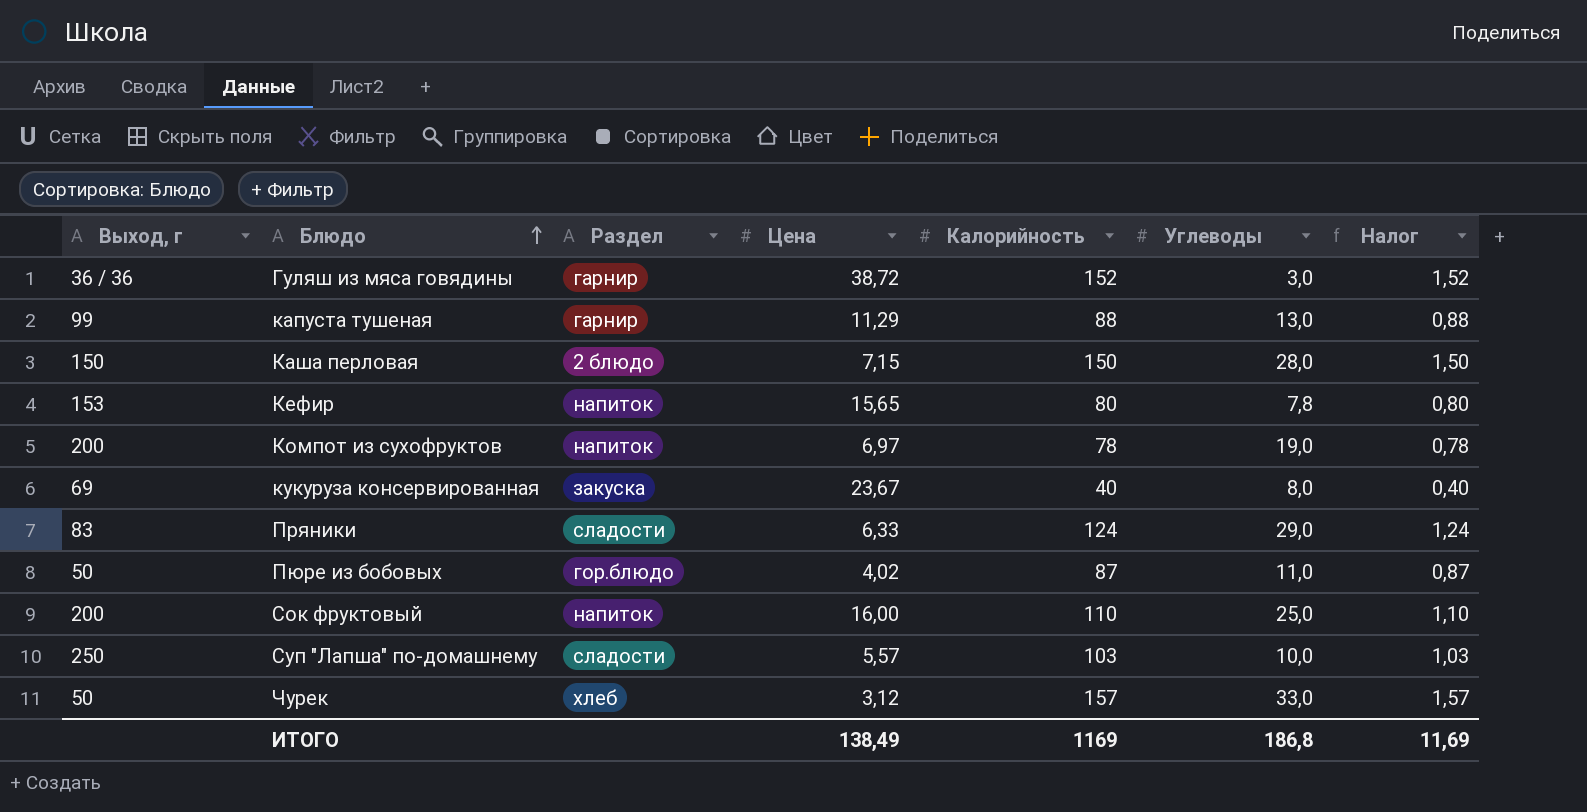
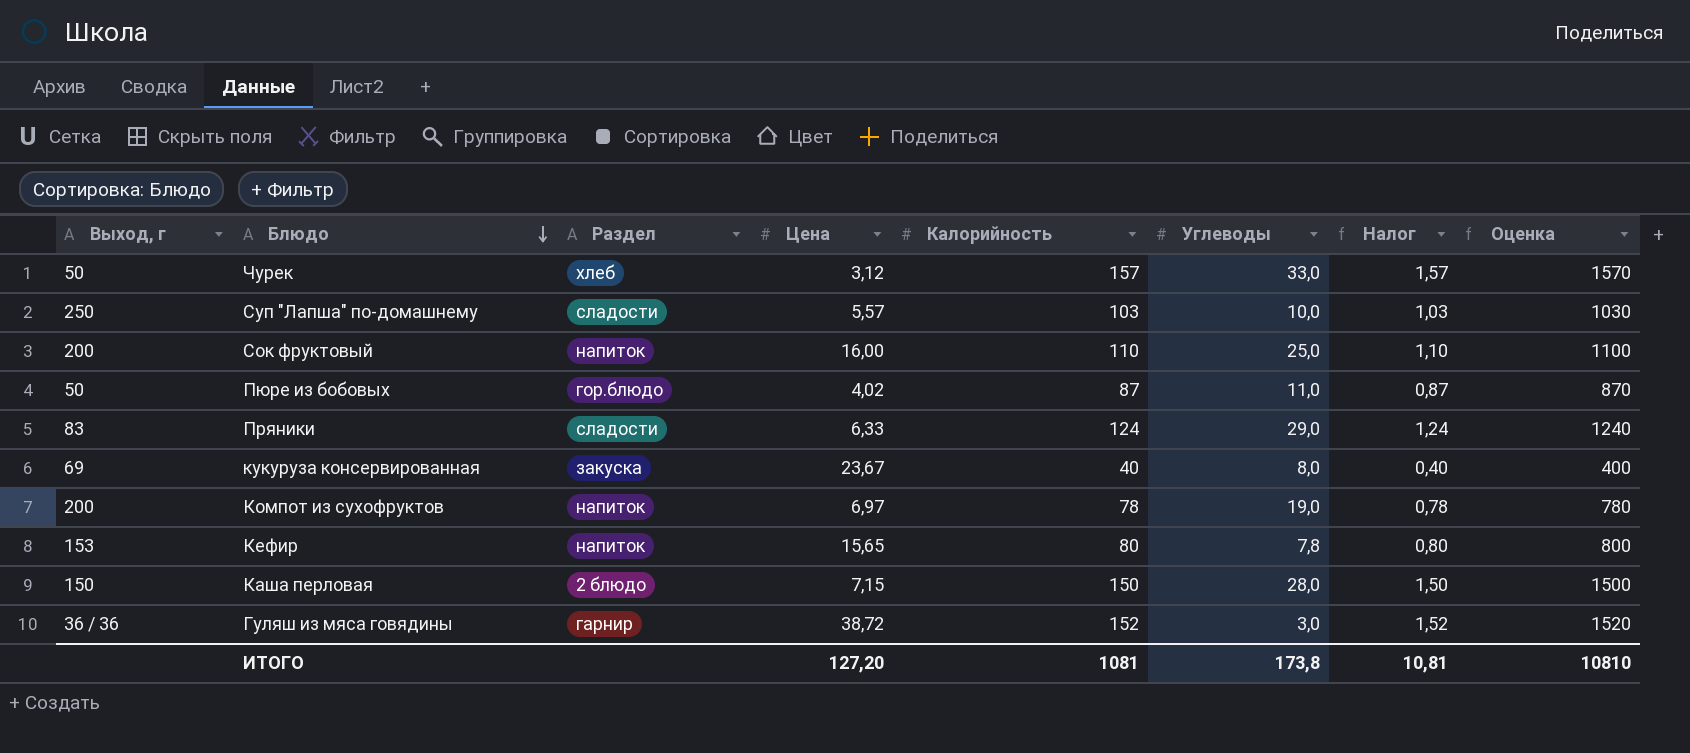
row order: Блюдо ascending -> Блюдо descending
column Оценка | formula: none -> [Калорийность] * 10
row капуста тушеная: 99 | гарнир | 11,29 | 88 | 13,0 | 0,88 -> none
ИТОГО | Цена: 138,49 -> 127,20
ИТОГО | Калорийность: 1169 -> 1081
ИТОГО | Углеводы: 186,8 -> 173,8
ИТОГО | Налог: 11,69 -> 10,81

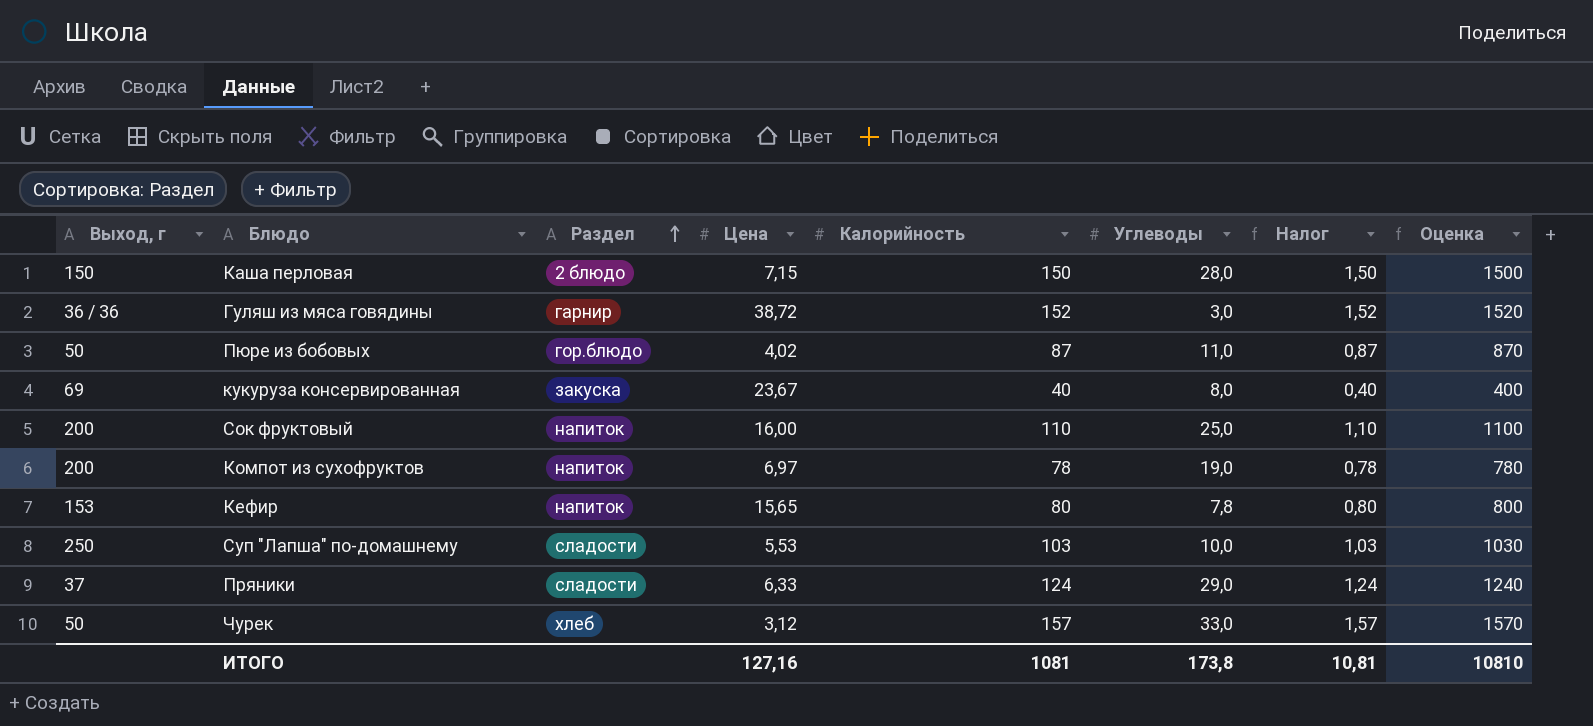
row order: Блюдо descending -> Раздел ascending
Суп "Лапша" по-домашнему | Цена: 5,57 -> 5,53
Пряники | Выход, г: 83 -> 37
ИТОГО | Цена: 127,20 -> 127,16

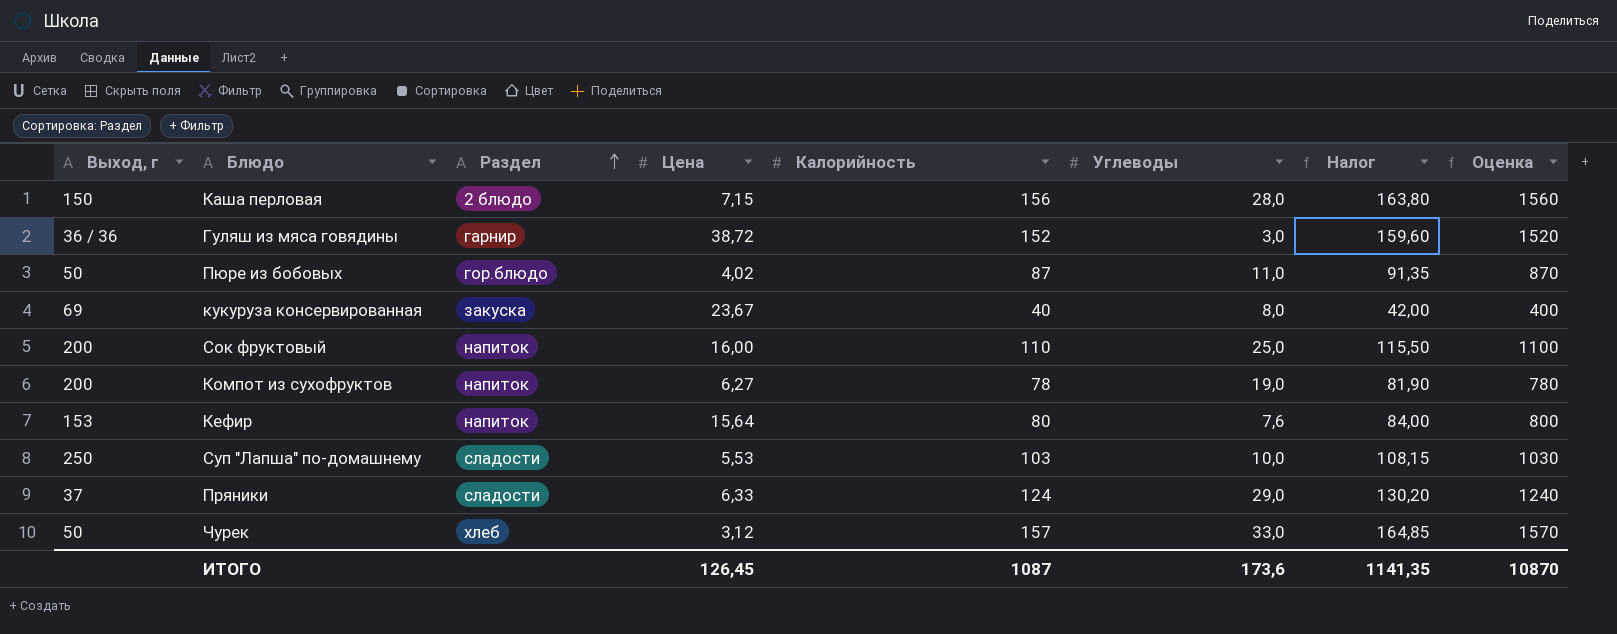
column Налог | formula: [Калорийность] * 0,01 -> [Калорийность] * 1,05
Каша перловая | Калорийность: 150 -> 156
Каша перловая | Оценка: 1500 -> 1560
Компот из сухофруктов | Цена: 6,97 -> 6,27
Кефир | Цена: 15,65 -> 15,64
Кефир | Углеводы: 7,8 -> 7,6
ИТОГО | Цена: 127,16 -> 126,45
ИТОГО | Калорийность: 1081 -> 1087
ИТОГО | Углеводы: 173,8 -> 173,6
ИТОГО | Налог: 10,81 -> 1141,35
ИТОГО | Оценка: 10810 -> 10870

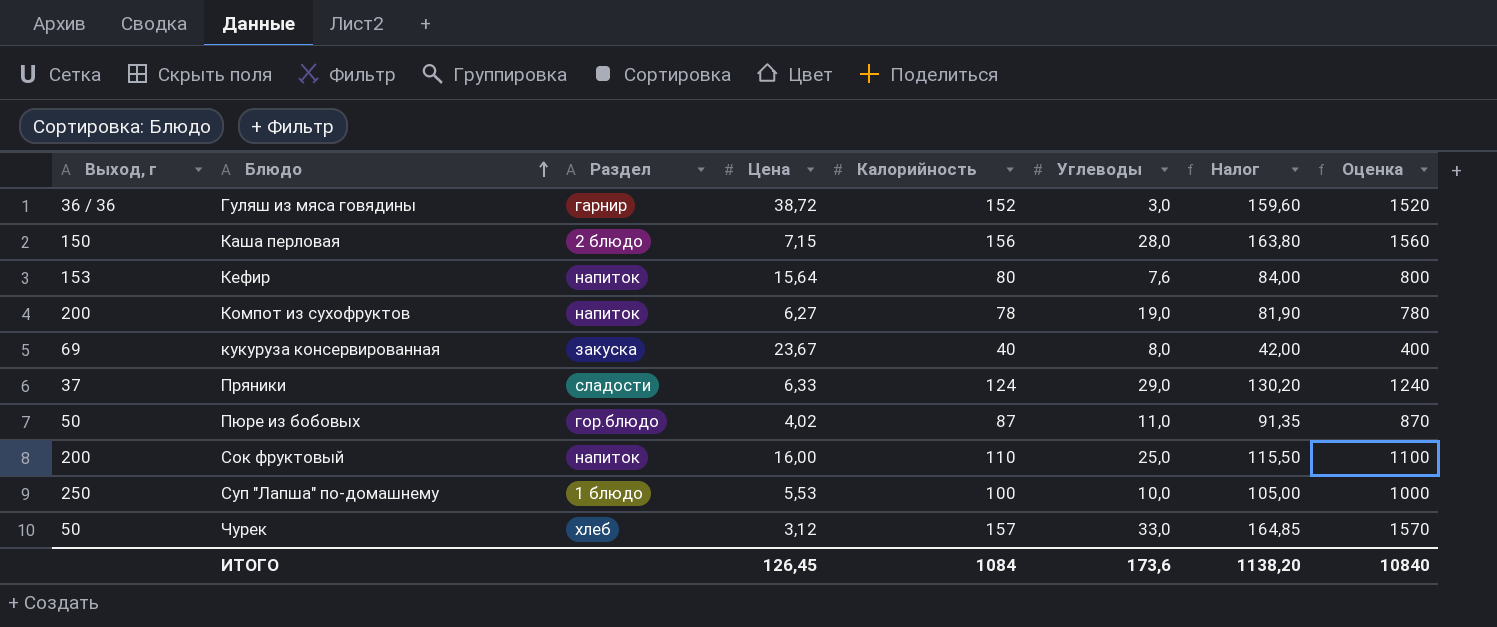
row order: Раздел ascending -> Блюдо ascending
Суп "Лапша" по-домашнему | Раздел: сладости -> 1 блюдо
Суп "Лапша" по-домашнему | Калорийность: 103 -> 100
Суп "Лапша" по-домашнему | Налог: 108,15 -> 105,00
Суп "Лапша" по-домашнему | Оценка: 1030 -> 1000
ИТОГО | Калорийность: 1087 -> 1084
ИТОГО | Налог: 1141,35 -> 1138,20
ИТОГО | Оценка: 10870 -> 10840

